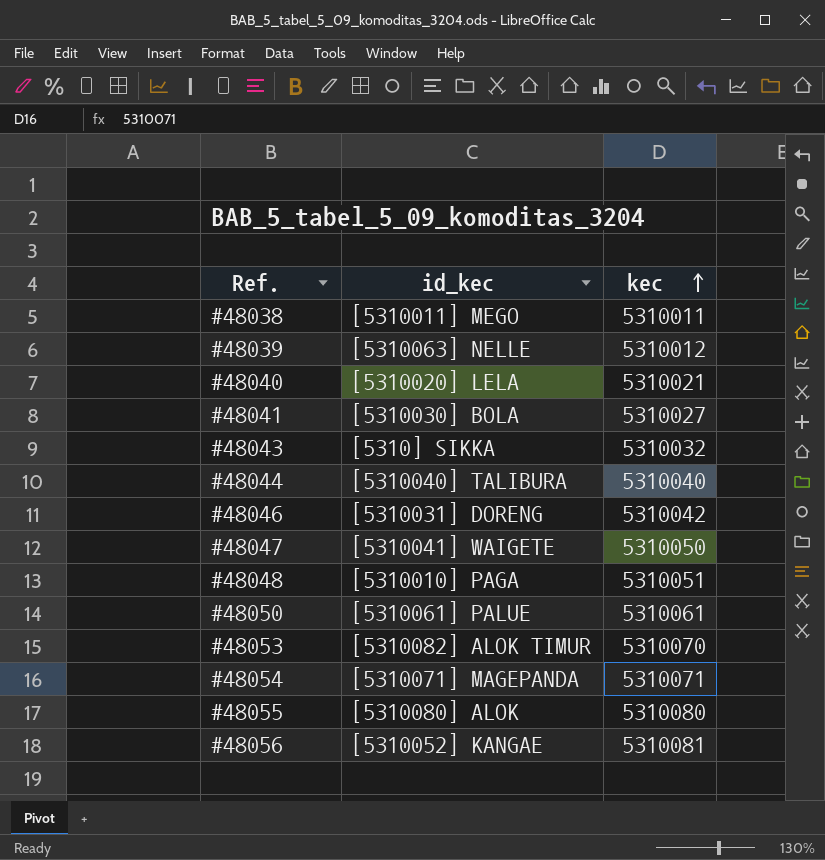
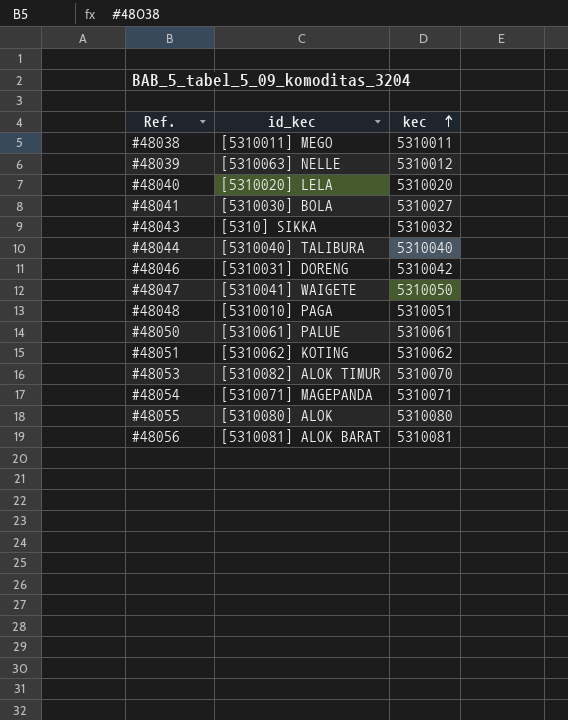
#48040 | kec: 5310021 -> 5310020
row #48051: none -> [5310062] KOTING | 5310062
#48056 | id_kec: [5310052] KANGAE -> [5310081] ALOK BARAT

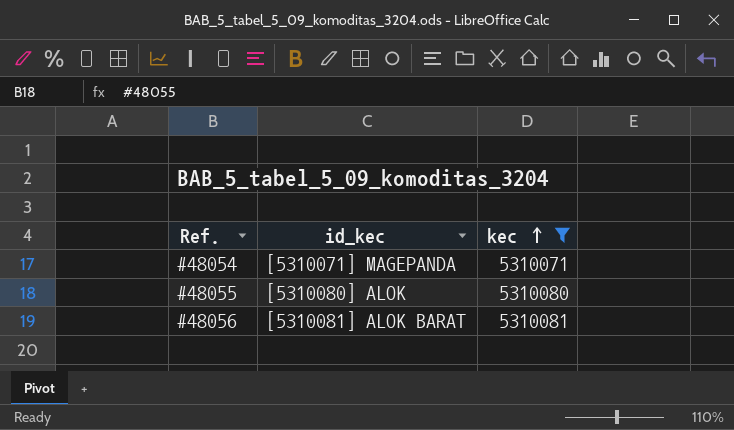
filter: none -> kec >= 5310071

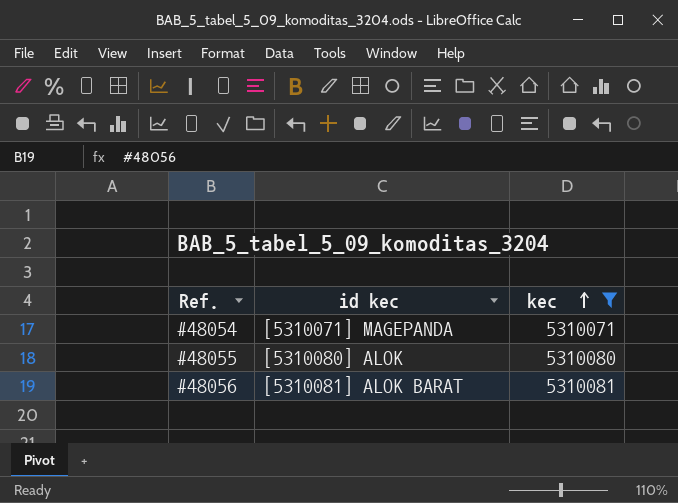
column name: id_kec -> id kec

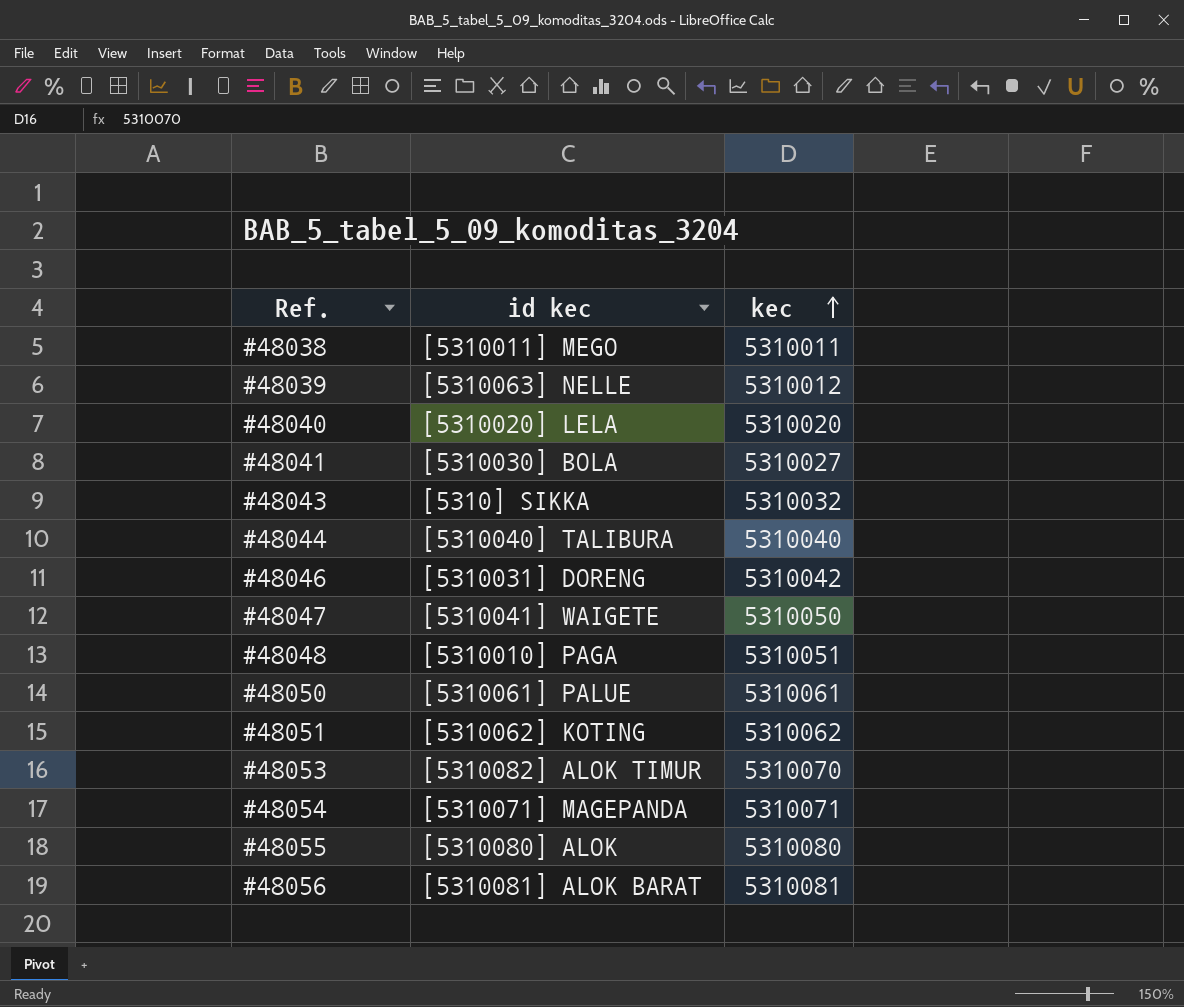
filter: kec >= 5310071 -> none

